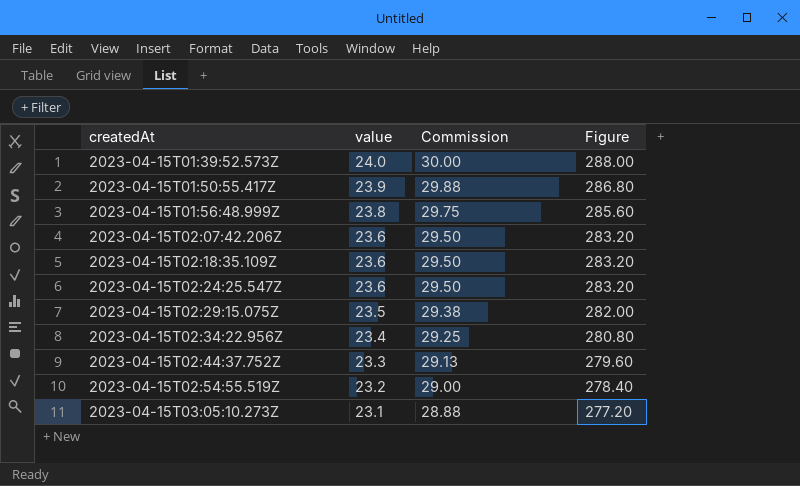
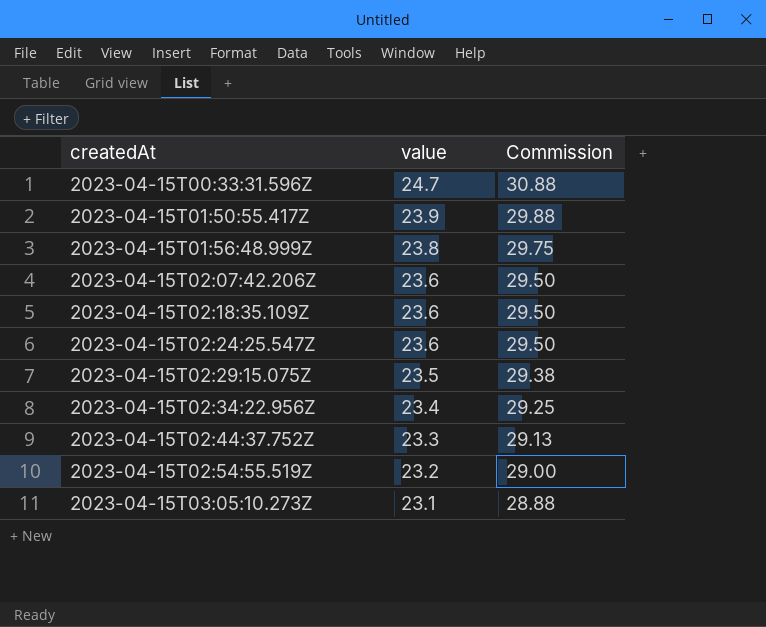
column Figure | formula: [value] * 12 -> none
row 2023-04-15T01:39:52.573Z: 24.0 | 30.00 | 288.00 -> none
row 2023-04-15T00:33:31.596Z: none -> 24.7 | 30.88

